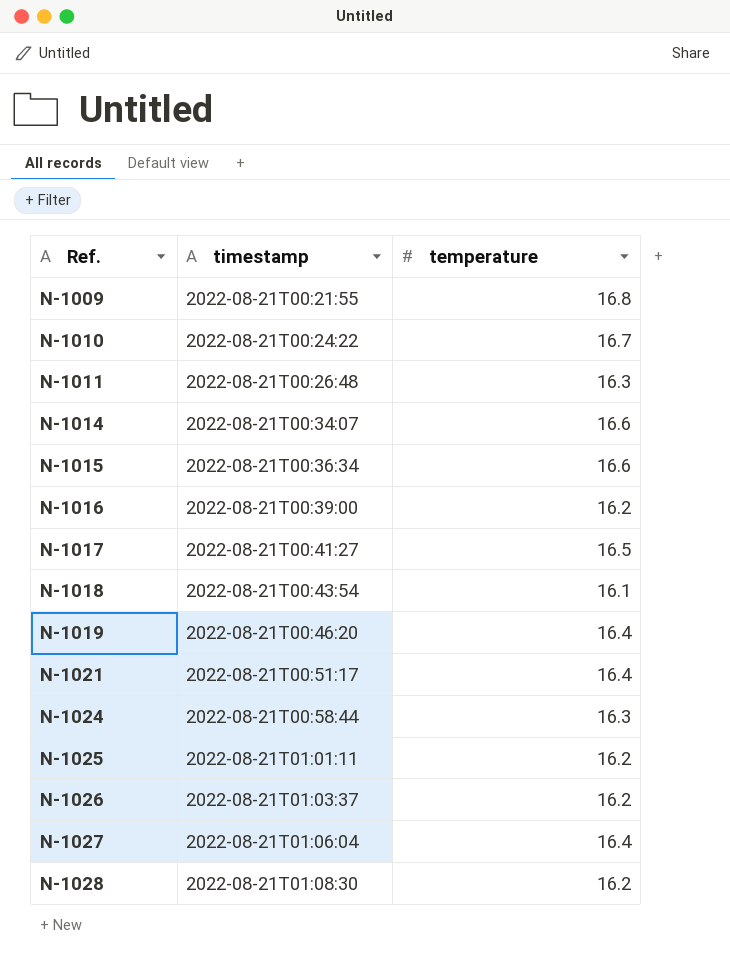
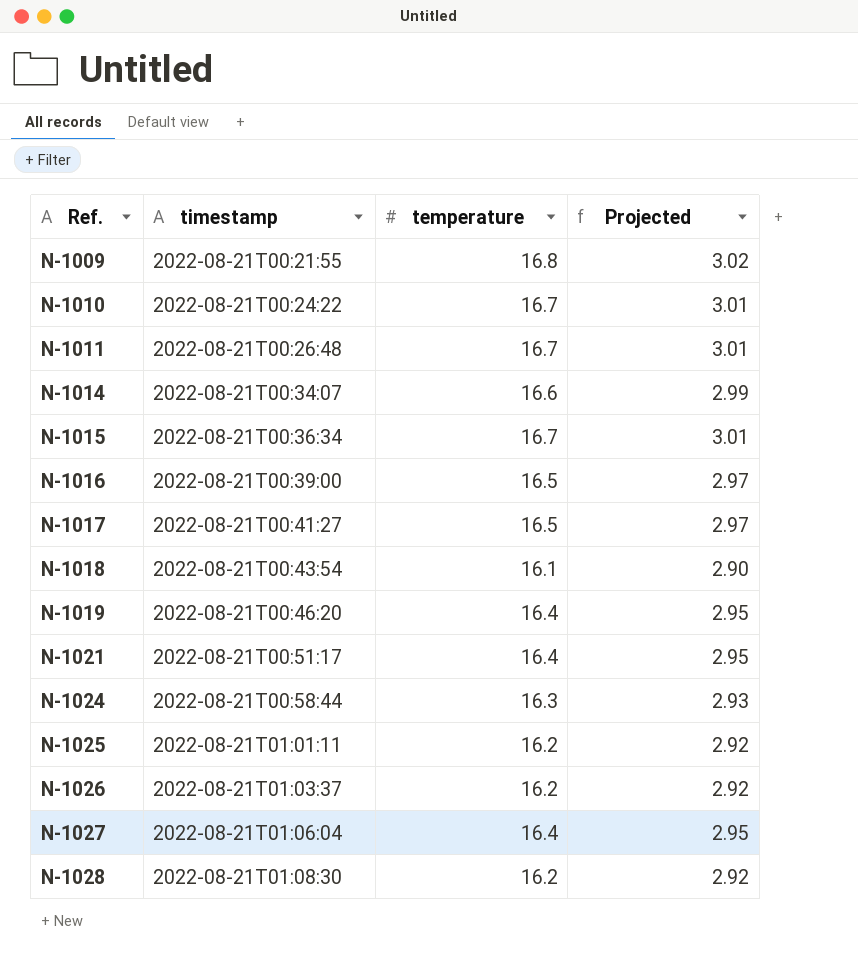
column Projected | formula: none -> [temperature] * 0.18
N-1011 | temperature: 16.3 -> 16.7
N-1015 | temperature: 16.6 -> 16.7
N-1016 | temperature: 16.2 -> 16.5

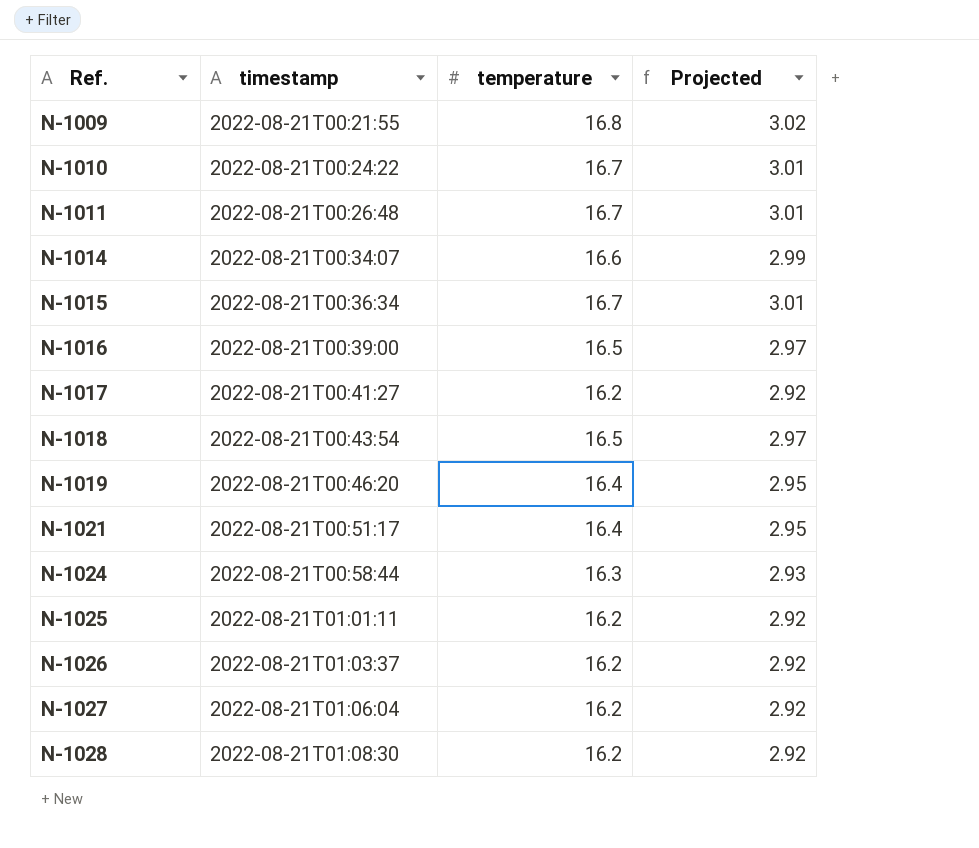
N-1017 | temperature: 16.5 -> 16.2
N-1017 | Projected: 2.97 -> 2.92
N-1018 | temperature: 16.1 -> 16.5
N-1018 | Projected: 2.90 -> 2.97
N-1027 | temperature: 16.4 -> 16.2
N-1027 | Projected: 2.95 -> 2.92

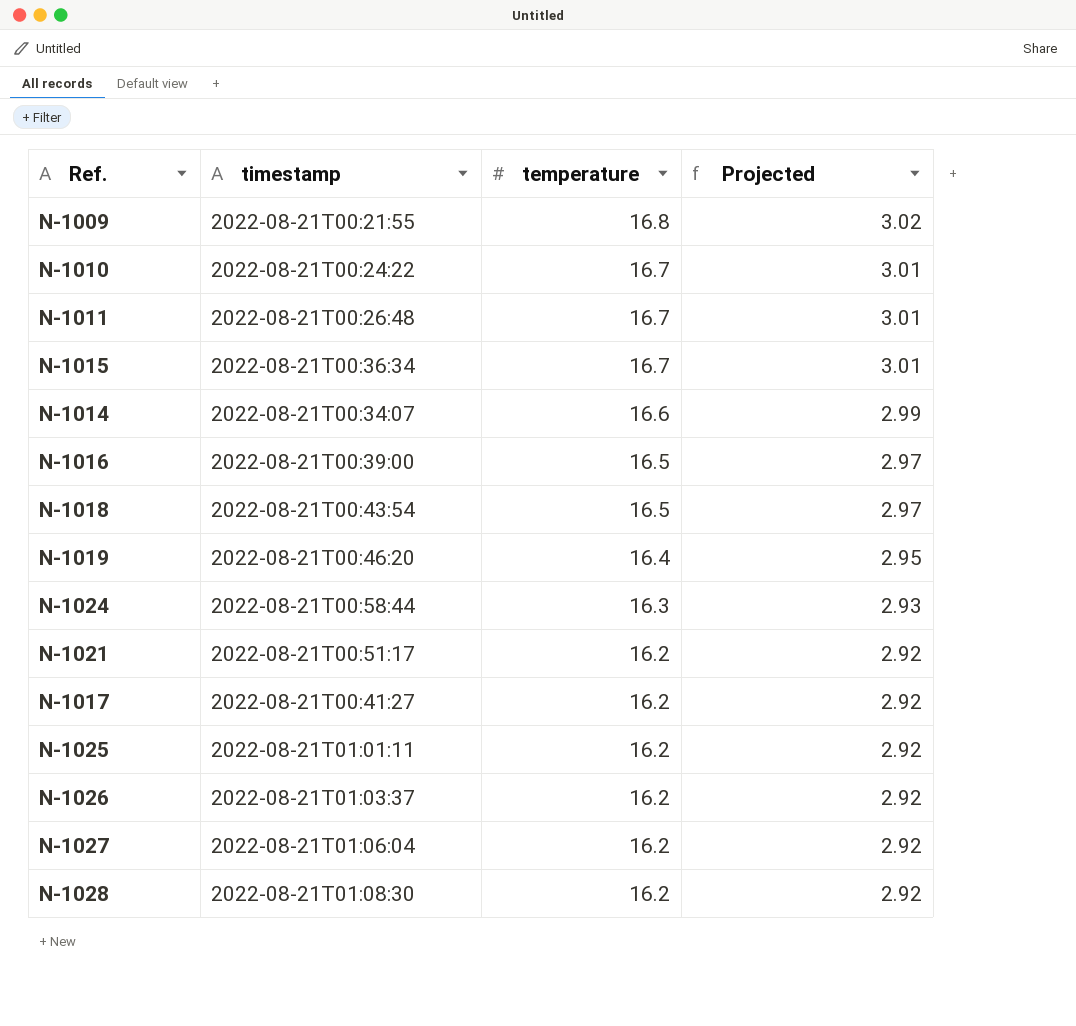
row order: Ref. ascending -> temperature descending
N-1021 | temperature: 16.4 -> 16.2
N-1021 | Projected: 2.95 -> 2.92

